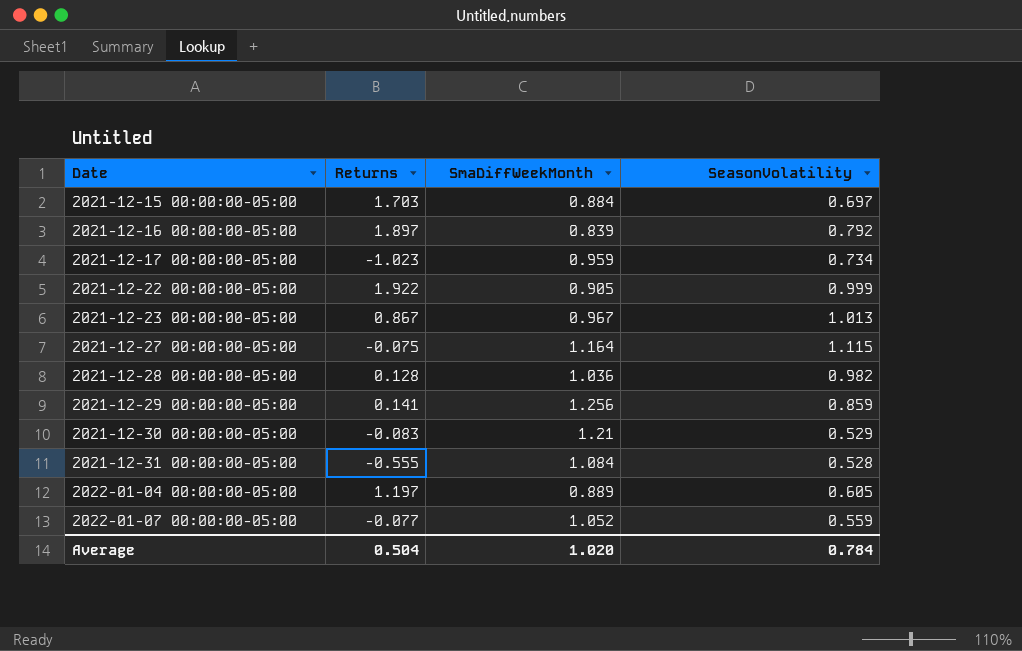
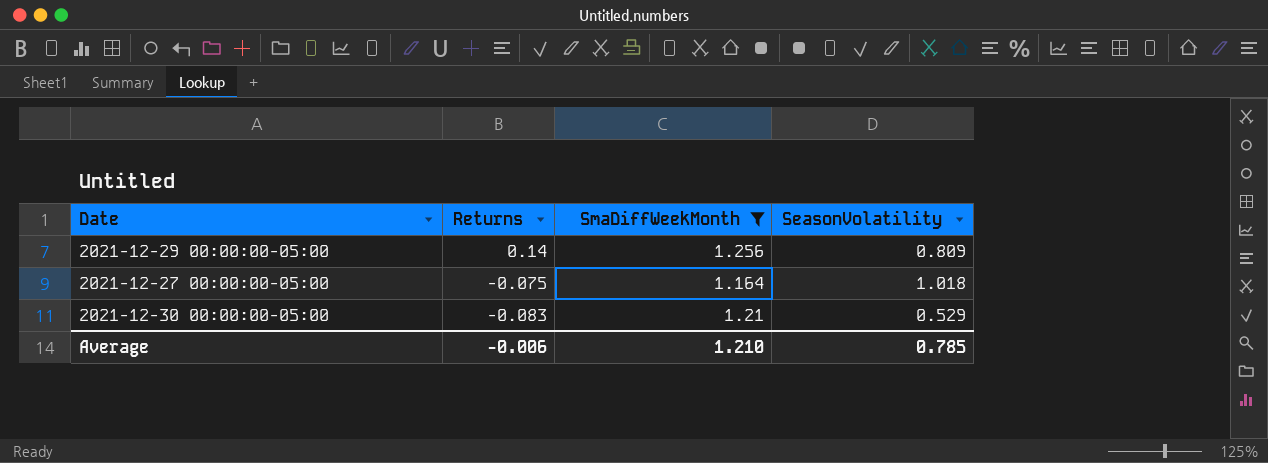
filter: none -> SmaDiffWeekMonth >= 1.164
row order: Date ascending -> Returns descending
2021-12-29 00:00:00-05:00 | Returns: 0.141 -> 0.14
2021-12-29 00:00:00-05:00 | SeasonVolatility: 0.859 -> 0.809
2021-12-27 00:00:00-05:00 | SeasonVolatility: 1.115 -> 1.018
Average | Returns: 0.504 -> -0.006
Average | SmaDiffWeekMonth: 1.020 -> 1.210
Average | SeasonVolatility: 0.784 -> 0.785

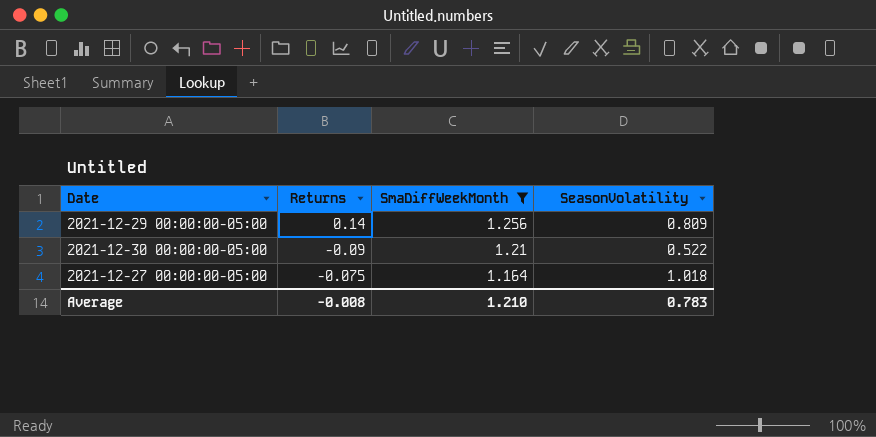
row order: Returns descending -> SmaDiffWeekMonth descending
2021-12-30 00:00:00-05:00 | Returns: -0.083 -> -0.09
2021-12-30 00:00:00-05:00 | SeasonVolatility: 0.529 -> 0.522
Average | Returns: -0.006 -> -0.008
Average | SeasonVolatility: 0.785 -> 0.783

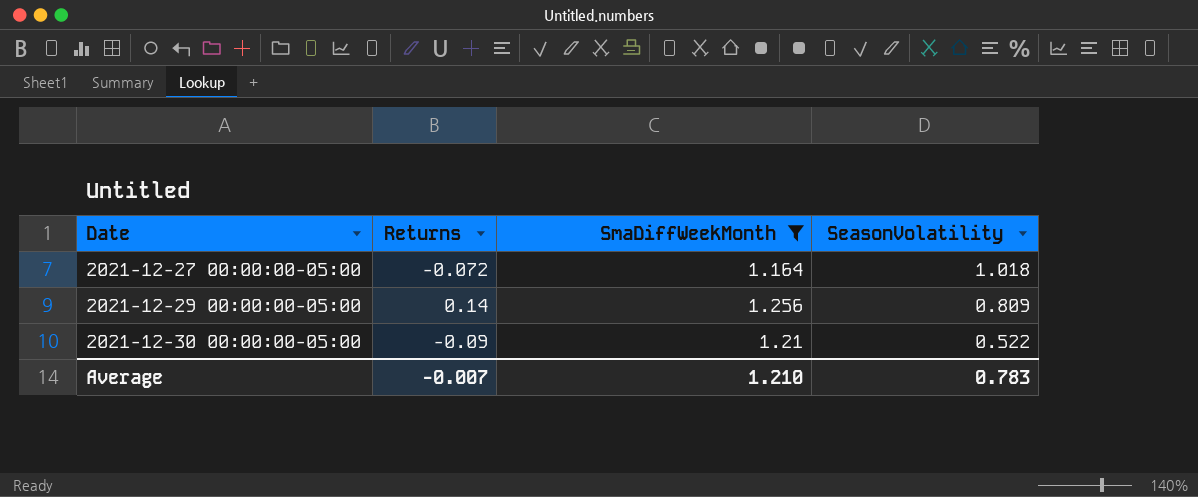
row order: SmaDiffWeekMonth descending -> Date ascending
2021-12-27 00:00:00-05:00 | Returns: -0.075 -> -0.072
Average | Returns: -0.008 -> -0.007

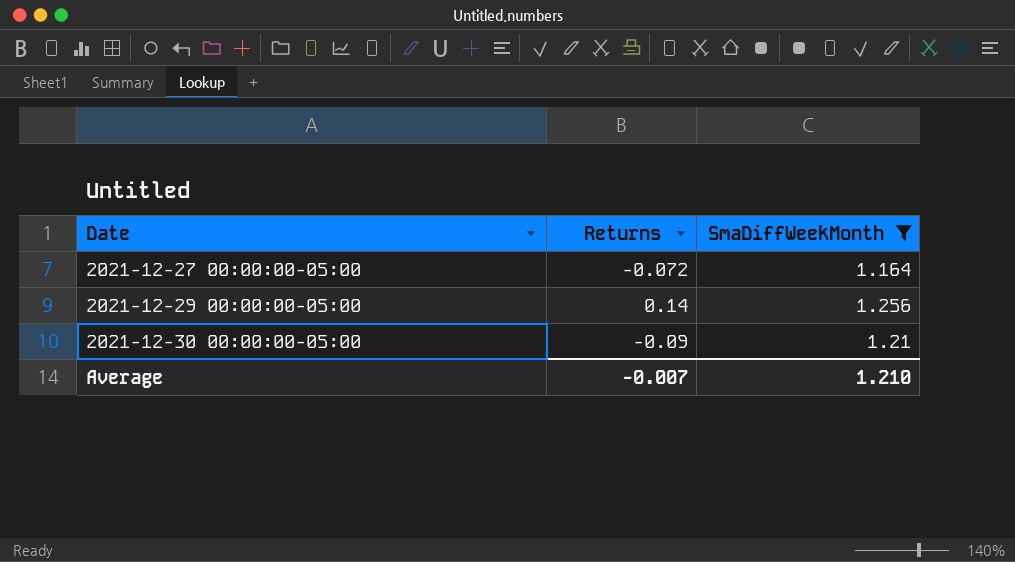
column SeasonVolatility | position: 4 -> none

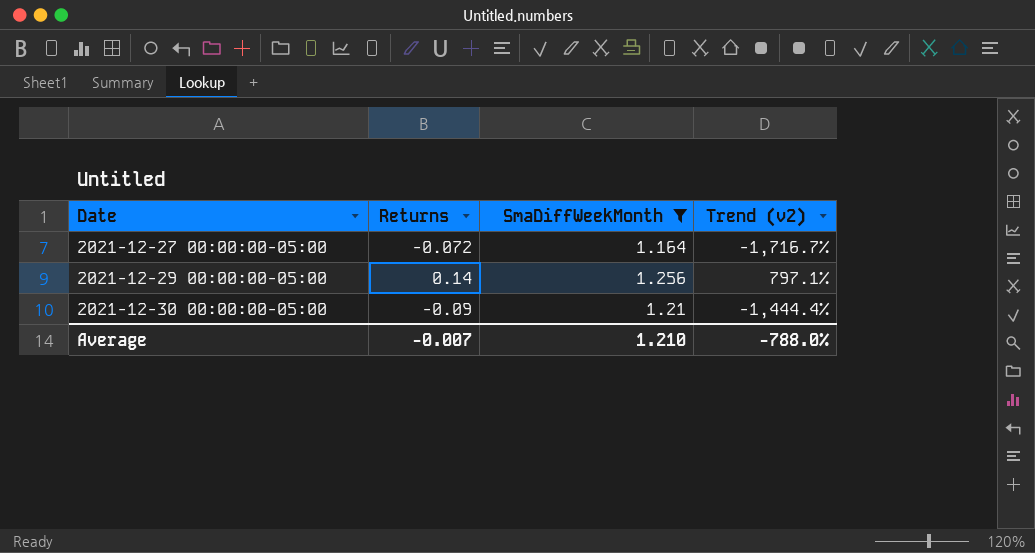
column Trend (v2) | formula: none -> ([SmaDiffWeekMonth] - [Returns]) / [Returns]

